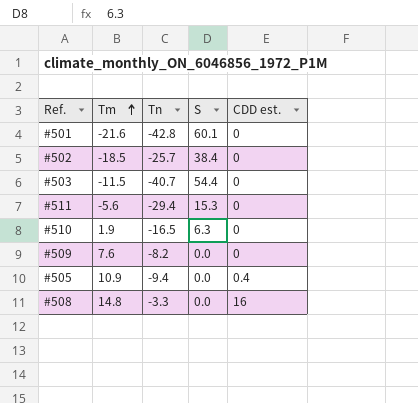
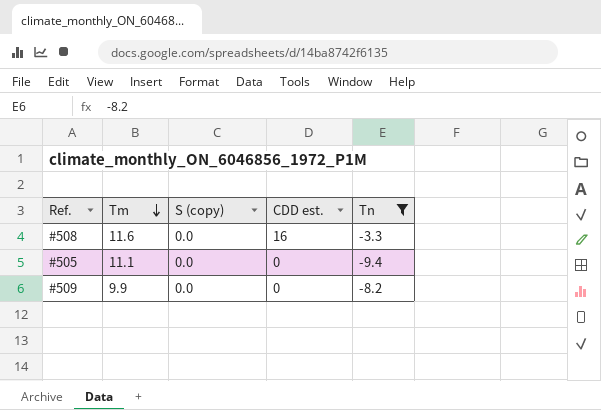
filter: none -> Tn >= -9.4
row order: Tm ascending -> Tm descending
column name: S -> S (copy)
column Tn | position: 3 -> 5
#508 | Tm: 14.8 -> 11.6
#505 | Tm: 10.9 -> 11.1
#505 | CDD est.: 0.4 -> 0
#509 | Tm: 7.6 -> 9.9

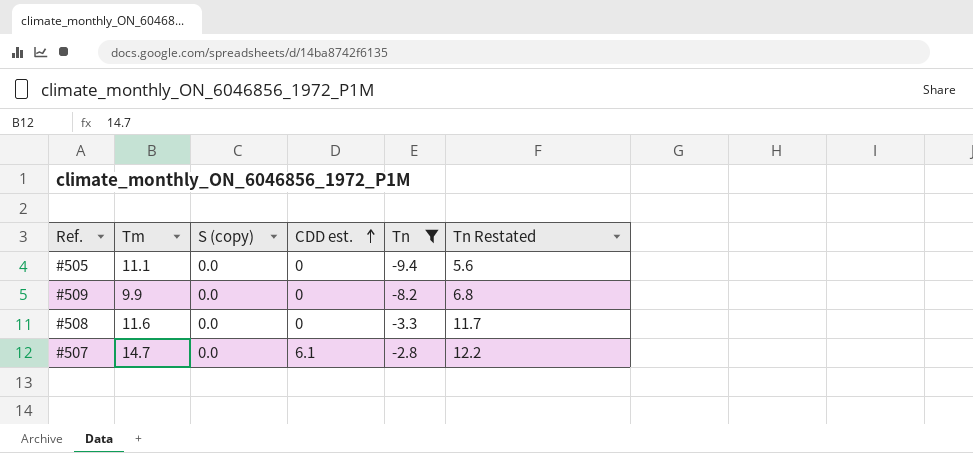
row order: Tm descending -> CDD est. ascending
column Tn Restated | formula: none -> [Tn] + 15
#508 | CDD est.: 16 -> 0
row #507: none -> 14.7 | 0.0 | 6.1 | -2.8 | 12.2

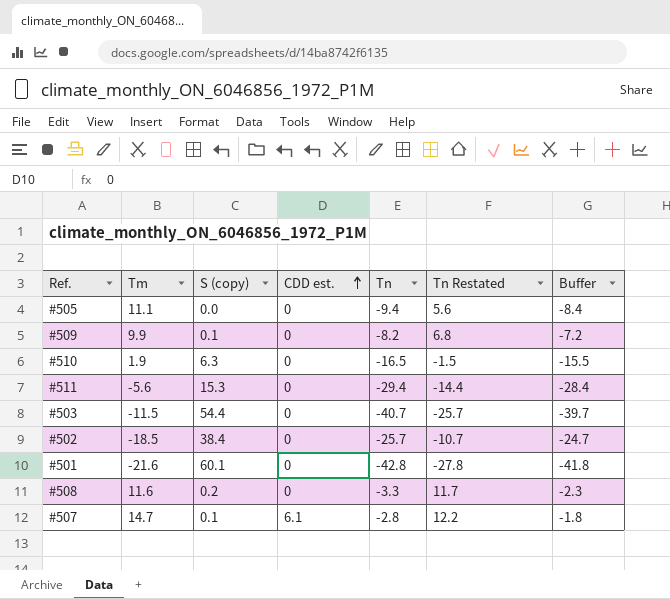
filter: Tn >= -9.4 -> none
column Buffer | formula: none -> [Tn] + 1
#509 | S (copy): 0.0 -> 0.1
#508 | S (copy): 0.0 -> 0.2
#507 | S (copy): 0.0 -> 0.1

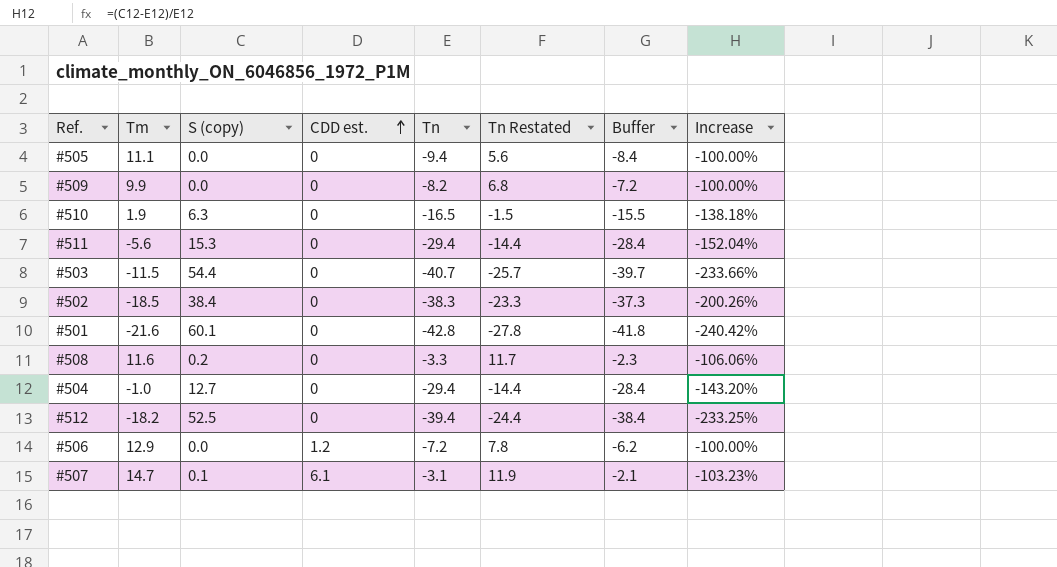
column Increase | formula: none -> ([S (copy)] - [Tn]) / [Tn]
#509 | S (copy): 0.1 -> 0.0
#502 | Tn: -25.7 -> -38.3
#502 | Tn Restated: -10.7 -> -23.3
#502 | Buffer: -24.7 -> -37.3
row #504: none -> -1.0 | 12.7 | 0 | -29.4 | -14.4 | -28.4 | -143.20%
row #512: none -> -18.2 | 52.5 | 0 | -39.4 | -24.4 | -38.4 | -233.25%
row #506: none -> 12.9 | 0.0 | 1.2 | -7.2 | 7.8 | -6.2 | -100.00%
#507 | Tn: -2.8 -> -3.1
#507 | Tn Restated: 12.2 -> 11.9
#507 | Buffer: -1.8 -> -2.1

